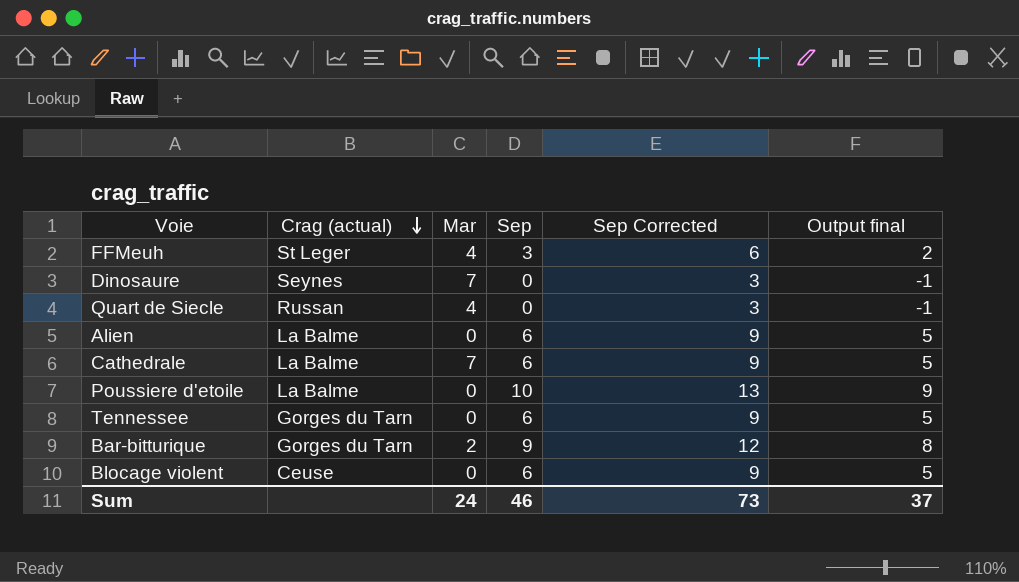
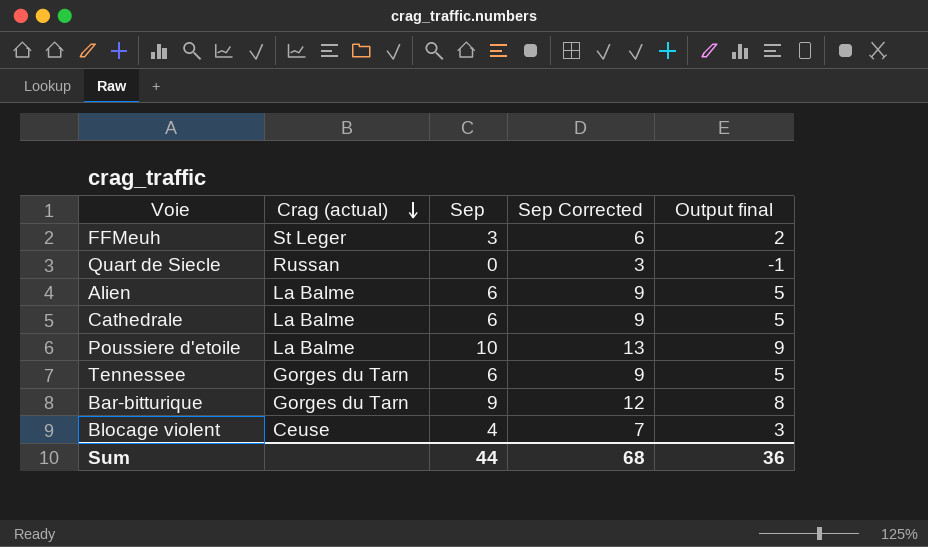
column Mar | position: 3 -> none
row Dinosaure: Seynes | 7 | 0 | 3 | -1 -> none
Blocage violent | Sep: 6 -> 4
Blocage violent | Sep Corrected: 9 -> 7
Blocage violent | Output final: 5 -> 3
Sum | Sep: 46 -> 44
Sum | Sep Corrected: 73 -> 68
Sum | Output final: 37 -> 36

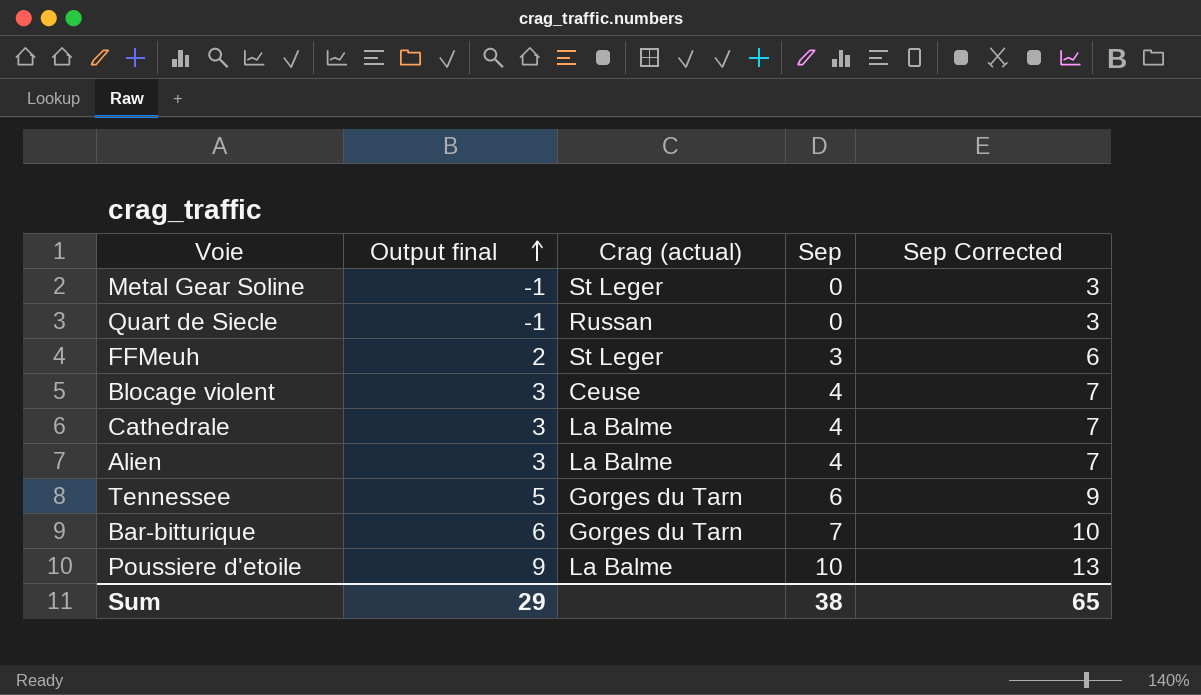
row order: Crag (actual) descending -> Output final ascending
column Output final | position: 5 -> 2
row Metal Gear Soline: none -> -1 | St Leger | 0 | 3
Cathedrale | Output final: 5 -> 3
Cathedrale | Sep: 6 -> 4
Cathedrale | Sep Corrected: 9 -> 7
Alien | Output final: 5 -> 3
Alien | Sep: 6 -> 4
Alien | Sep Corrected: 9 -> 7
Bar-bitturique | Output final: 8 -> 6
Bar-bitturique | Sep: 9 -> 7
Bar-bitturique | Sep Corrected: 12 -> 10
Sum | Output final: 36 -> 29
Sum | Sep: 44 -> 38
Sum | Sep Corrected: 68 -> 65

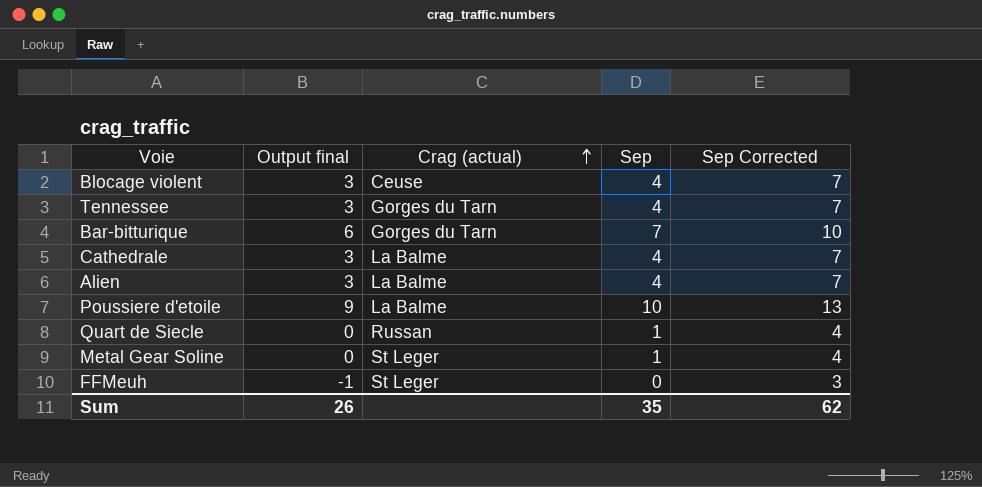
row order: Output final ascending -> Crag (actual) ascending
Tennessee | Output final: 5 -> 3
Tennessee | Sep: 6 -> 4
Tennessee | Sep Corrected: 9 -> 7
Quart de Siecle | Output final: -1 -> 0
Quart de Siecle | Sep: 0 -> 1
Quart de Siecle | Sep Corrected: 3 -> 4
Metal Gear Soline | Output final: -1 -> 0
Metal Gear Soline | Sep: 0 -> 1
Metal Gear Soline | Sep Corrected: 3 -> 4
FFMeuh | Output final: 2 -> -1
FFMeuh | Sep: 3 -> 0
FFMeuh | Sep Corrected: 6 -> 3
Sum | Output final: 29 -> 26
Sum | Sep: 38 -> 35
Sum | Sep Corrected: 65 -> 62

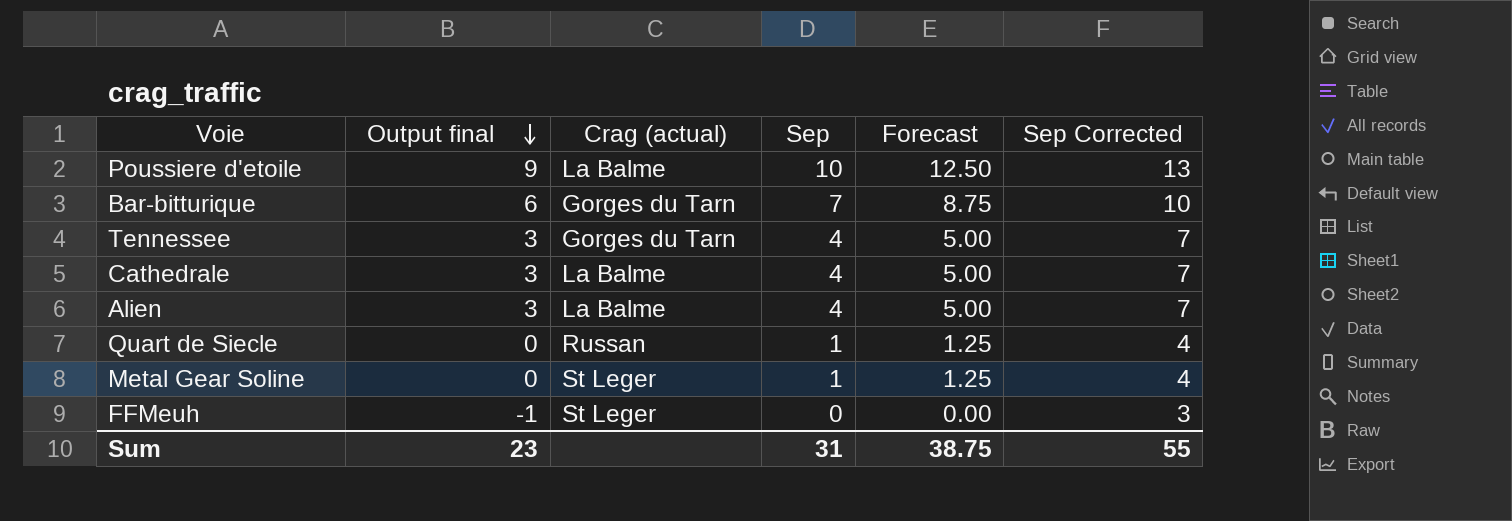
row order: Crag (actual) ascending -> Output final descending
column Forecast | formula: none -> [Sep] * 1.25
row Blocage violent: 3 | Ceuse | 4 | 7 -> none
Sum | Output final: 26 -> 23
Sum | Sep: 35 -> 31
Sum | Sep Corrected: 62 -> 55

